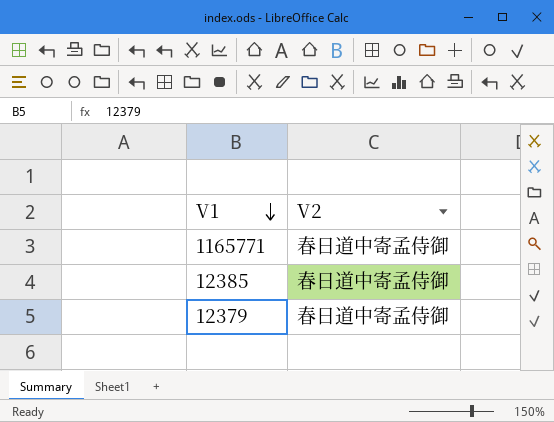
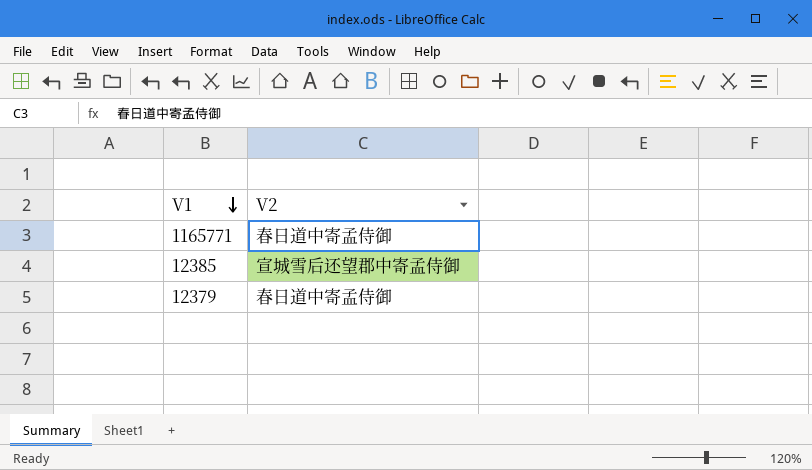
12385 | V2: 春日道中寄孟侍御 -> 宣城雪后还望郡中寄孟侍御

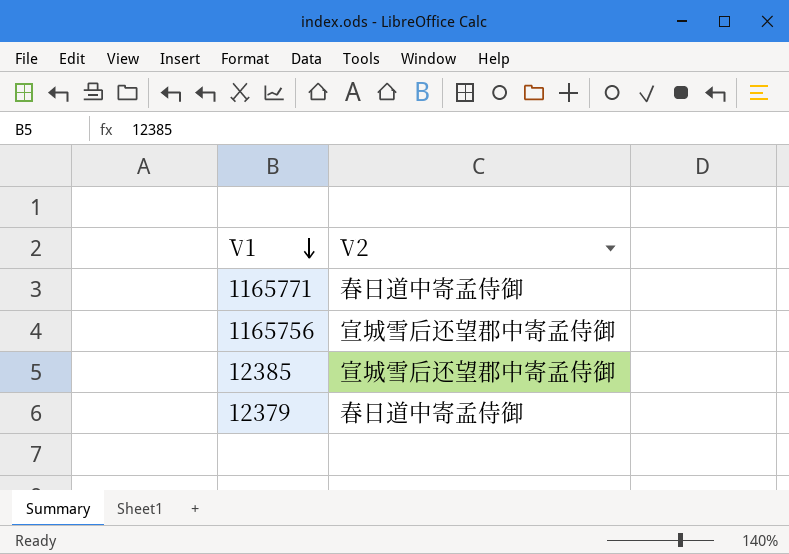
row 1165756: none -> 宣城雪后还望郡中寄孟侍御

